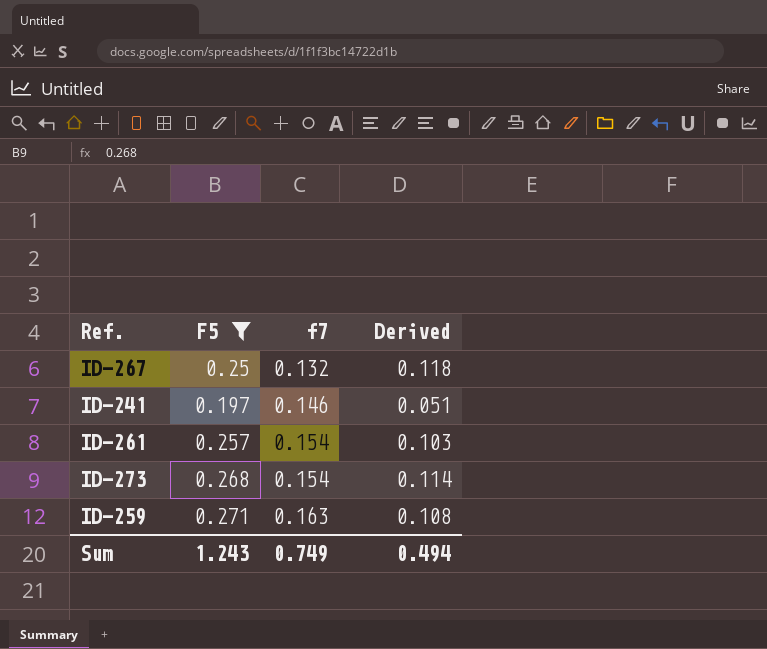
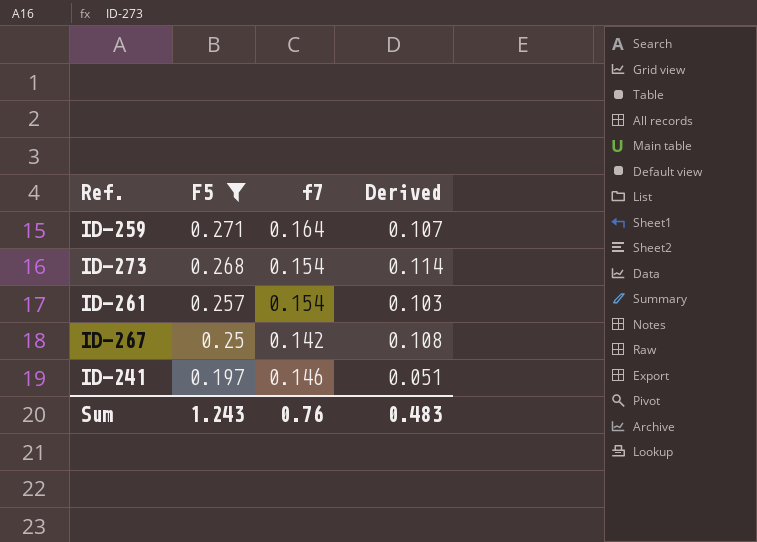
row order: f7 ascending -> F5 descending
ID-259 | f7: 0.163 -> 0.164
ID-259 | Derived: 0.108 -> 0.107
ID-267 | f7: 0.132 -> 0.142
ID-267 | Derived: 0.118 -> 0.108
Sum | f7: 0.749 -> 0.76
Sum | Derived: 0.494 -> 0.483

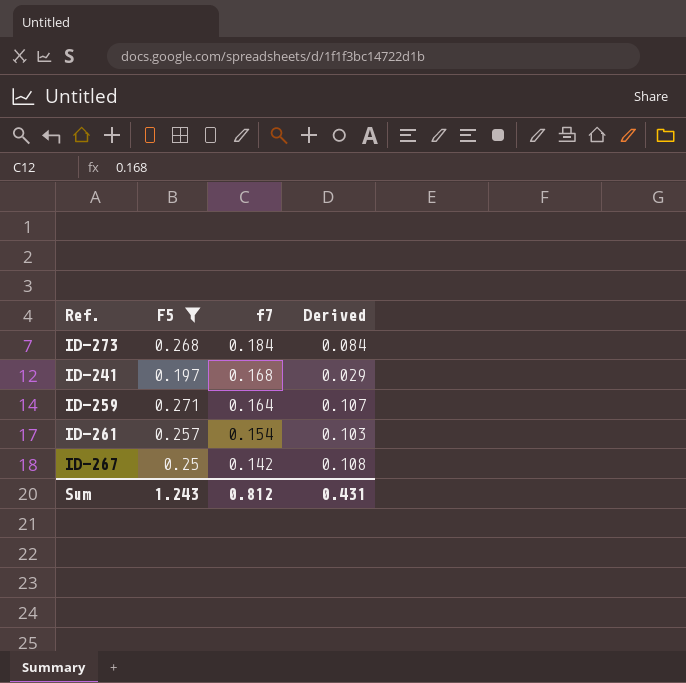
row order: F5 descending -> f7 descending
ID-273 | f7: 0.154 -> 0.184
ID-273 | Derived: 0.114 -> 0.084
ID-241 | f7: 0.146 -> 0.168
ID-241 | Derived: 0.051 -> 0.029
Sum | f7: 0.76 -> 0.812
Sum | Derived: 0.483 -> 0.431

